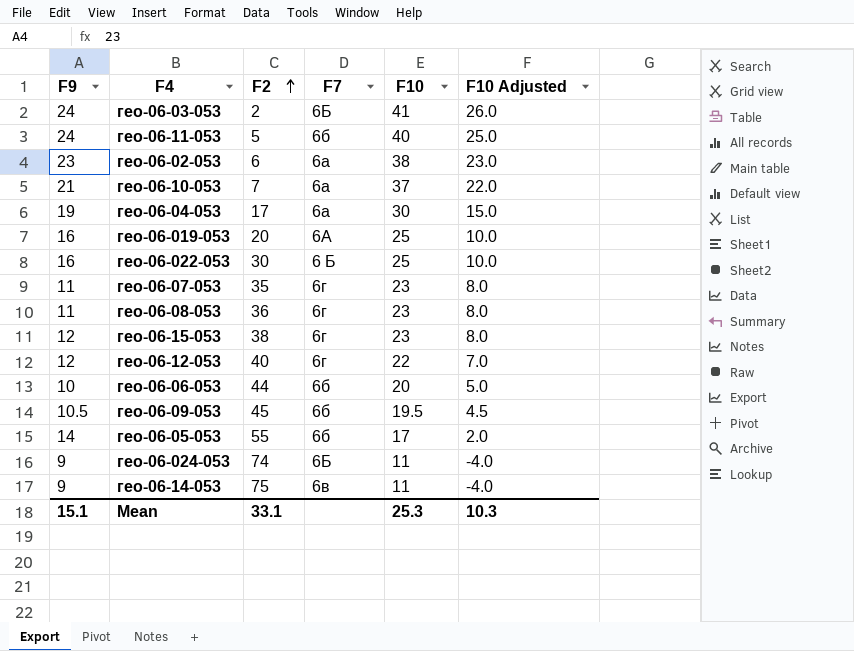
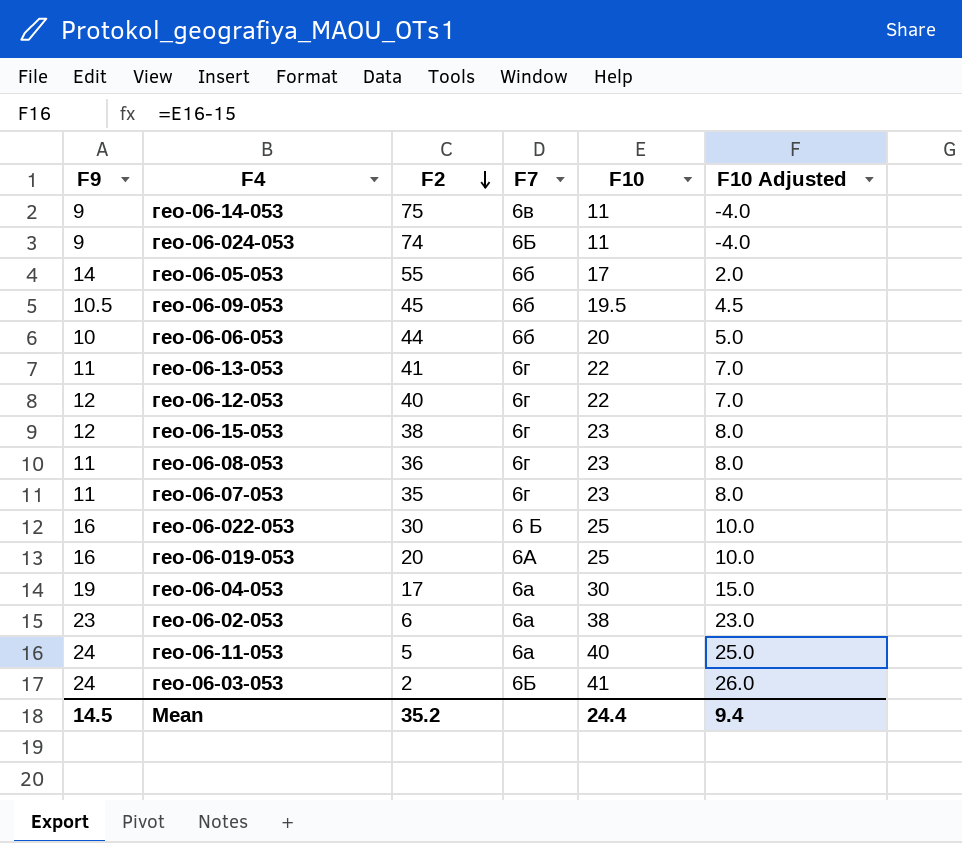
row order: F2 ascending -> F2 descending
row гео-06-10-053: 21 | 7 | 6а | 37 | 22.0 -> none
row гео-06-13-053: none -> 11 | 41 | 6г | 22 | 7.0
гео-06-11-053 | F7: 6б -> 6а
Mean | F9: 15.1 -> 14.5
Mean | F2: 33.1 -> 35.2
Mean | F10: 25.3 -> 24.4
Mean | F10 Adjusted: 10.3 -> 9.4

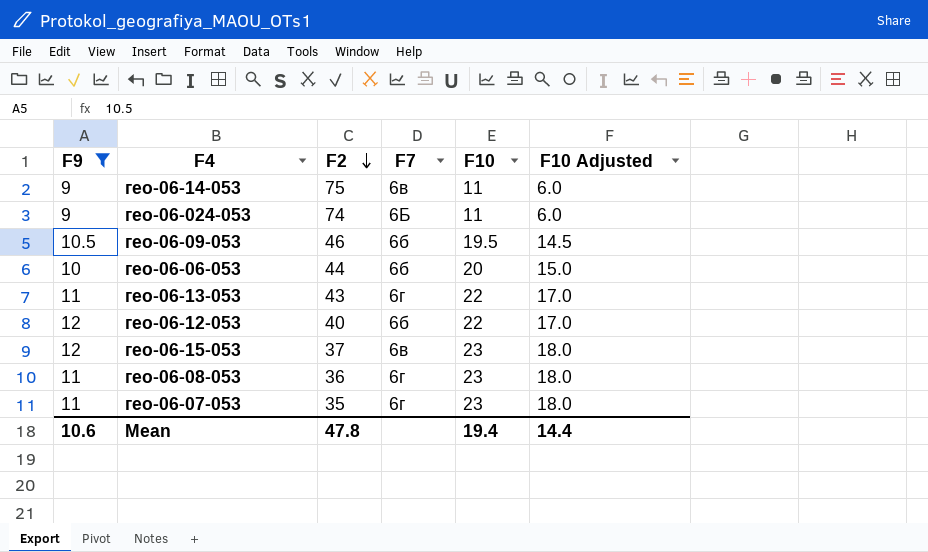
filter: none -> F9 <= 12
column F10 Adjusted | formula: [F10] - 15 -> [F10] - 5
гео-06-09-053 | F2: 45 -> 46
гео-06-13-053 | F2: 41 -> 43
гео-06-12-053 | F7: 6г -> 6б
гео-06-15-053 | F2: 38 -> 37
гео-06-15-053 | F7: 6г -> 6в
Mean | F9: 14.5 -> 10.6
Mean | F2: 35.2 -> 47.8
Mean | F10: 24.4 -> 19.4
Mean | F10 Adjusted: 9.4 -> 14.4

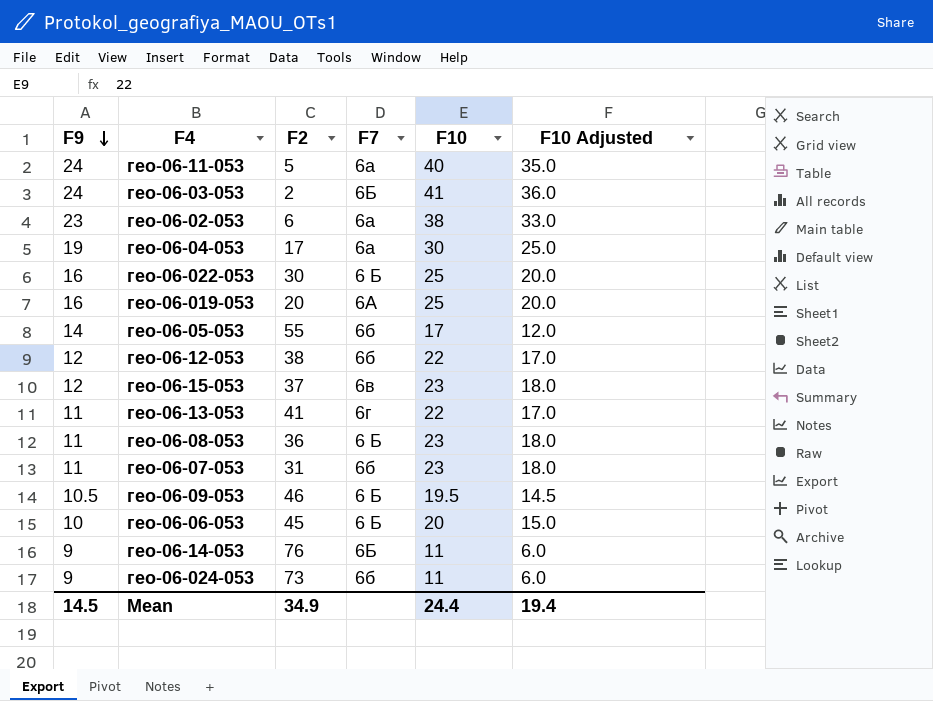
filter: F9 <= 12 -> none
row order: F2 descending -> F9 descending
гео-06-12-053 | F2: 40 -> 38
гео-06-13-053 | F2: 43 -> 41
гео-06-08-053 | F7: 6г -> 6 Б
гео-06-07-053 | F2: 35 -> 31
гео-06-07-053 | F7: 6г -> 6б
гео-06-09-053 | F7: 6б -> 6 Б
гео-06-06-053 | F2: 44 -> 45
гео-06-06-053 | F7: 6б -> 6 Б
гео-06-14-053 | F2: 75 -> 76
гео-06-14-053 | F7: 6в -> 6Б
гео-06-024-053 | F2: 74 -> 73
гео-06-024-053 | F7: 6Б -> 6б
Mean | F9: 10.6 -> 14.5
Mean | F2: 47.8 -> 34.9
Mean | F10: 19.4 -> 24.4
Mean | F10 Adjusted: 14.4 -> 19.4

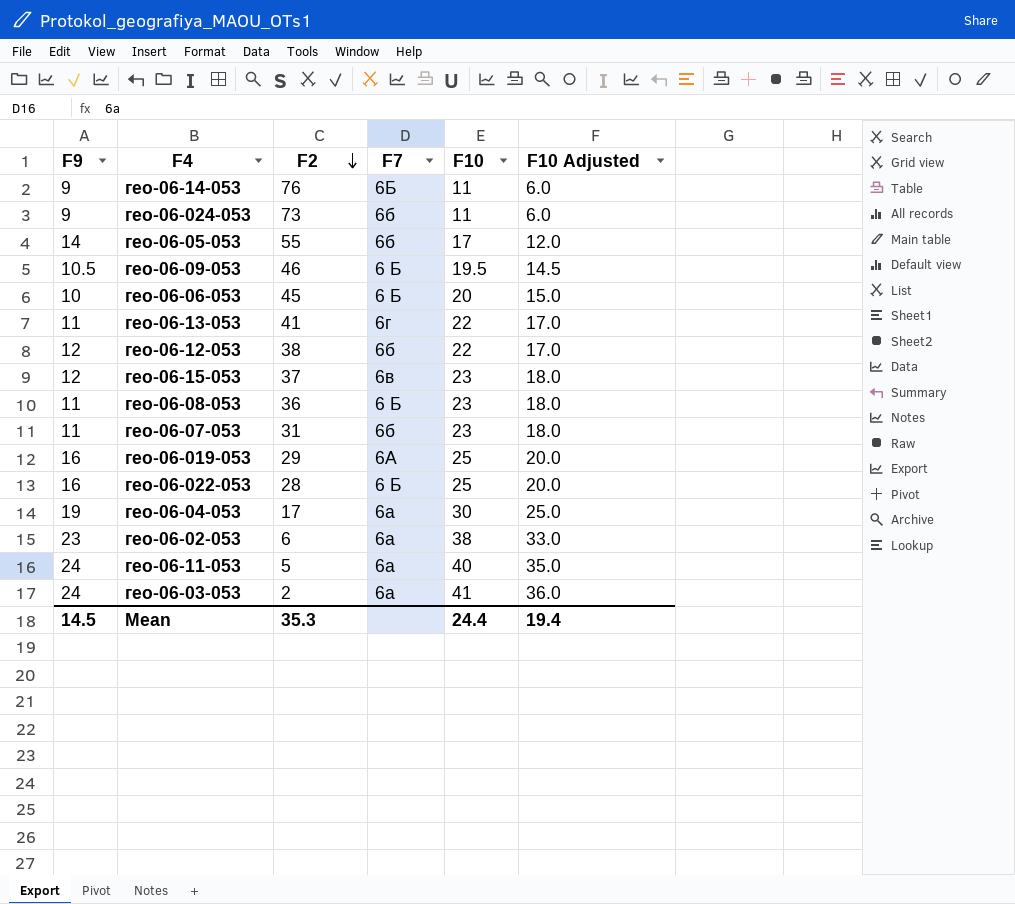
row order: F9 descending -> F2 descending
гео-06-019-053 | F2: 20 -> 29
гео-06-022-053 | F2: 30 -> 28
гео-06-03-053 | F7: 6Б -> 6а
Mean | F2: 34.9 -> 35.3

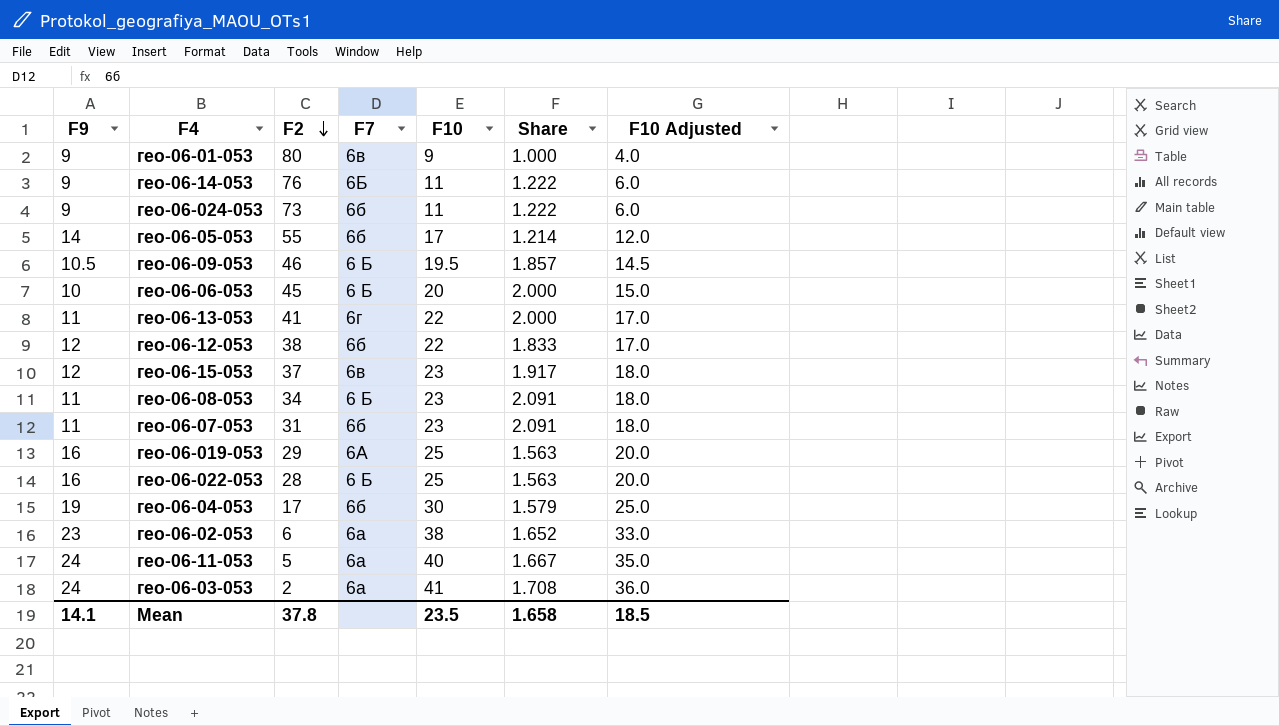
column Share | formula: none -> [F10] / [F9]
row гео-06-01-053: none -> 9 | 80 | 6в | 9 | 1.000 | 4.0
гео-06-08-053 | F2: 36 -> 34
гео-06-04-053 | F7: 6а -> 6б
Mean | F9: 14.5 -> 14.1
Mean | F2: 35.3 -> 37.8
Mean | F10: 24.4 -> 23.5
Mean | F10 Adjusted: 19.4 -> 18.5

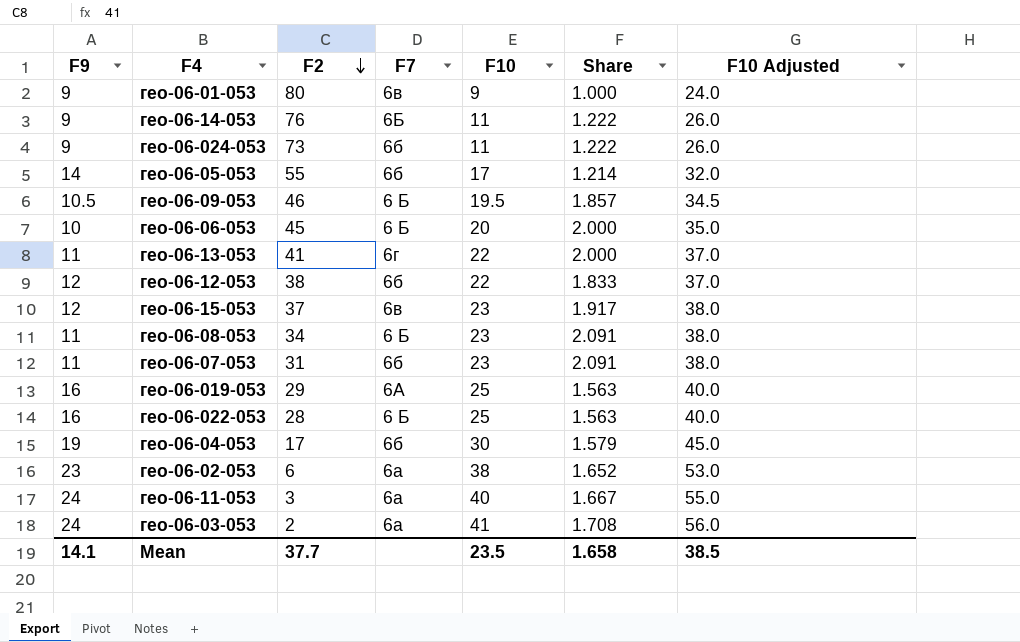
column F10 Adjusted | formula: [F10] - 5 -> [F10] + 15
гео-06-11-053 | F2: 5 -> 3
Mean | F2: 37.8 -> 37.7
Mean | F10 Adjusted: 18.5 -> 38.5

